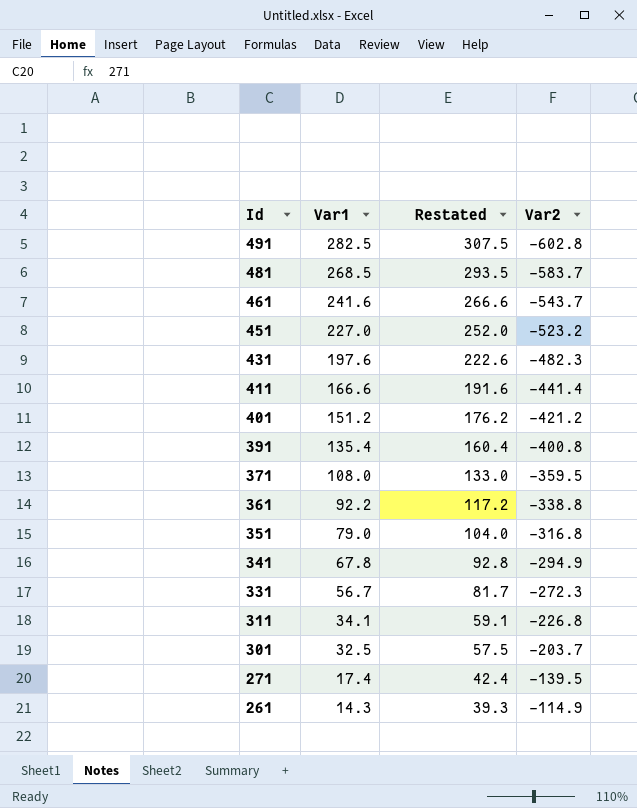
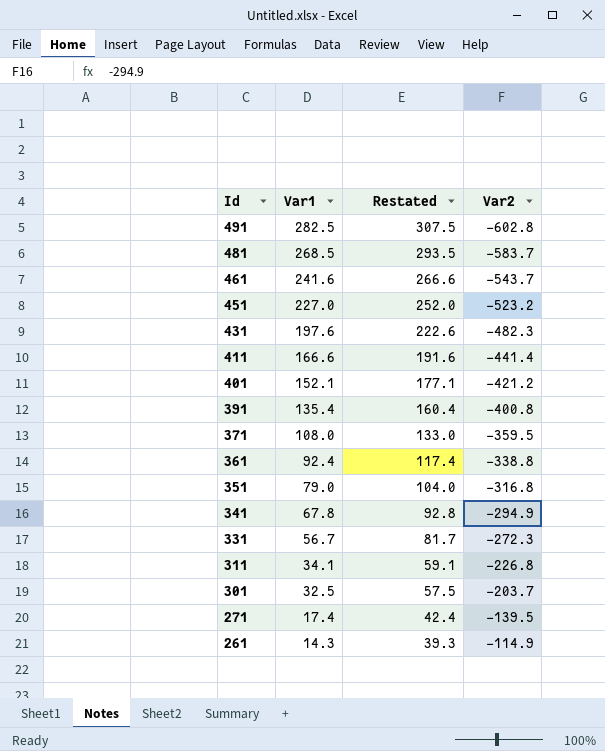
401 | Var1: 151.2 -> 152.1
401 | Restated: 176.2 -> 177.1
361 | Var1: 92.2 -> 92.4
361 | Restated: 117.2 -> 117.4

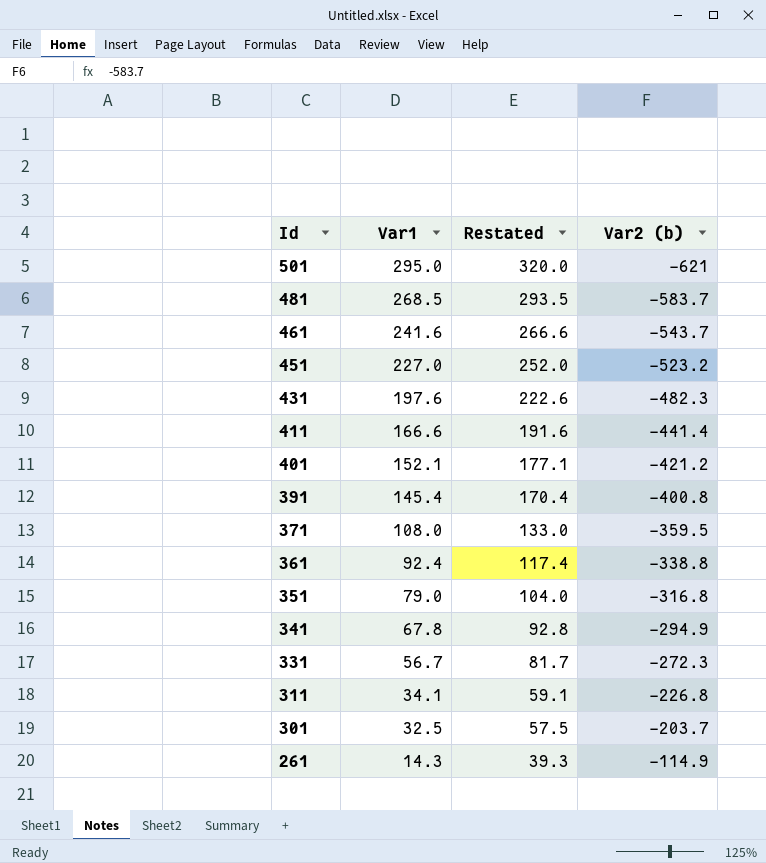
column name: Var2 -> Var2 (b)
row 491: 282.5 | 307.5 | -602.8 -> none
row 271: 17.4 | 42.4 | -139.5 -> none
row 501: none -> 295.0 | 320.0 | -621
391 | Var1: 135.4 -> 145.4
391 | Restated: 160.4 -> 170.4

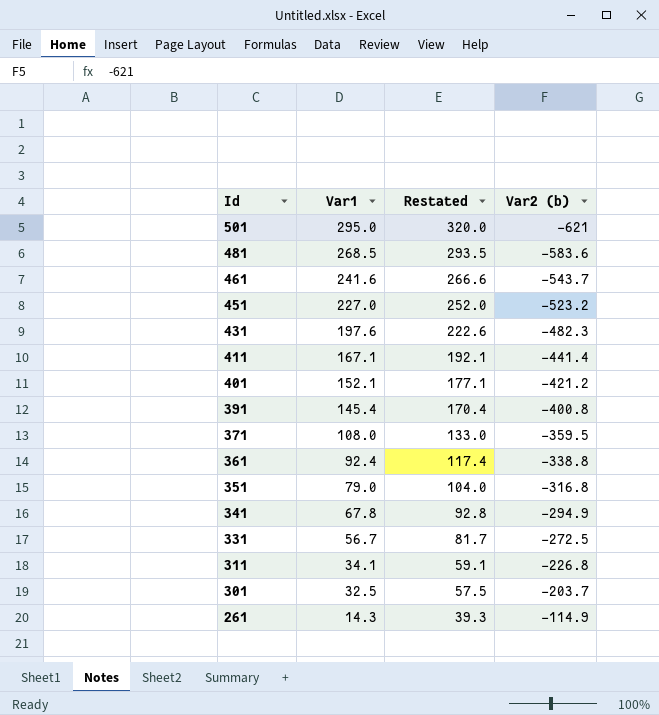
481 | Var2 (b): -583.7 -> -583.6
411 | Var1: 166.6 -> 167.1
411 | Restated: 191.6 -> 192.1
331 | Var2 (b): -272.3 -> -272.5

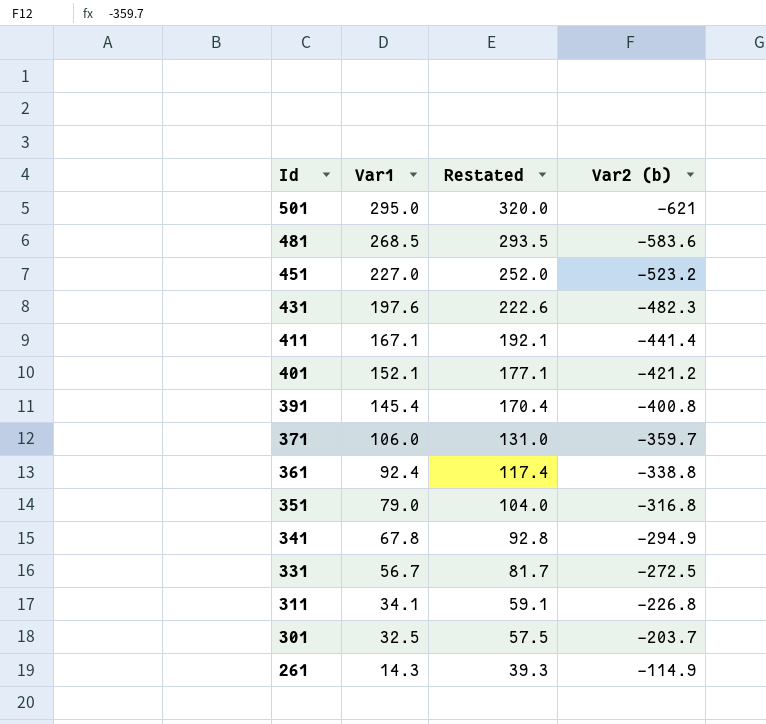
row 461: 241.6 | 266.6 | -543.7 -> none
371 | Var1: 108.0 -> 106.0
371 | Restated: 133.0 -> 131.0
371 | Var2 (b): -359.5 -> -359.7

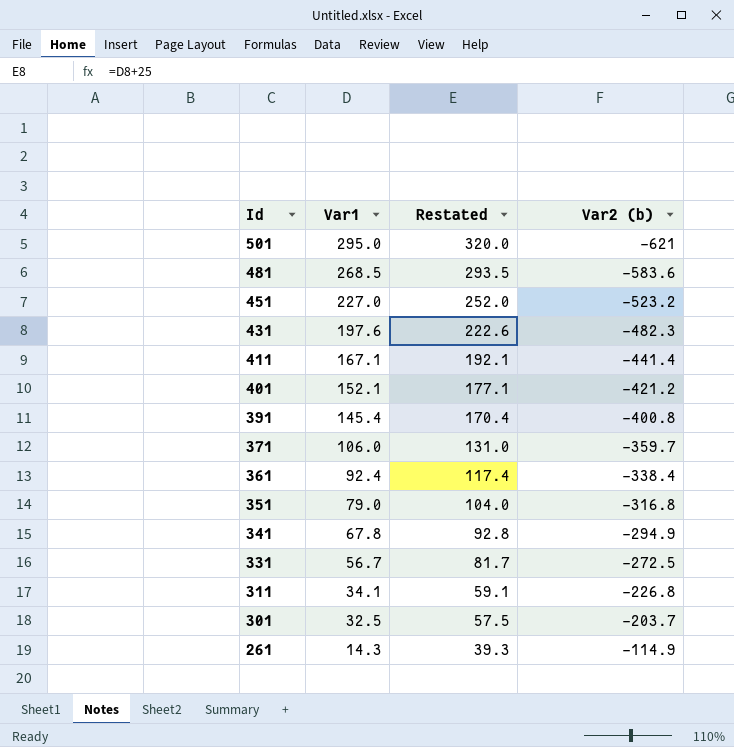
361 | Var2 (b): -338.8 -> -338.4

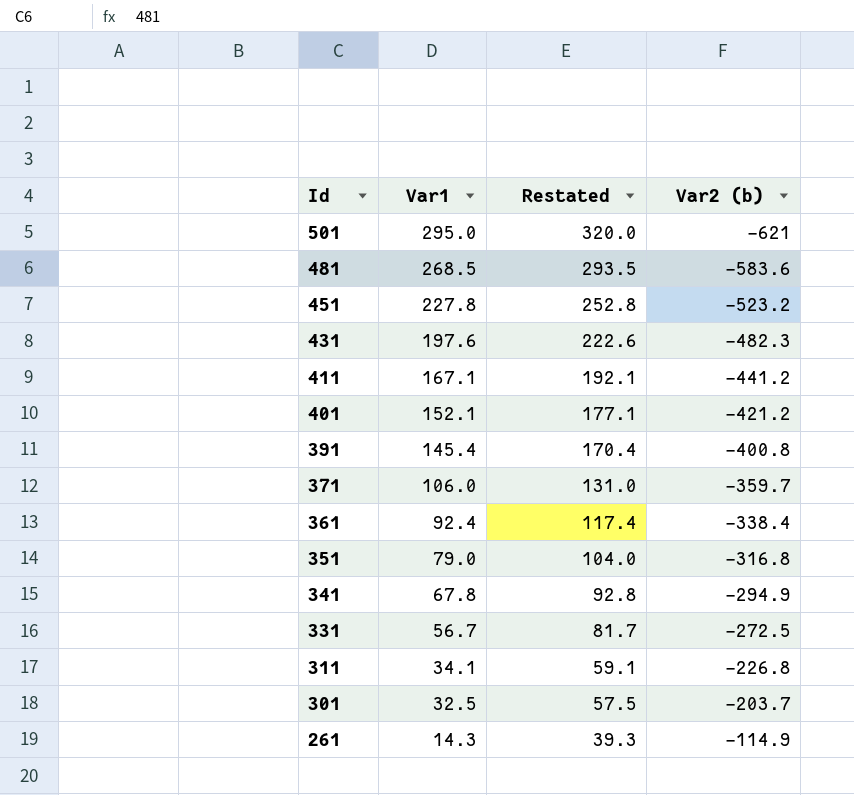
451 | Var1: 227.0 -> 227.8
451 | Restated: 252.0 -> 252.8
411 | Var2 (b): -441.4 -> -441.2

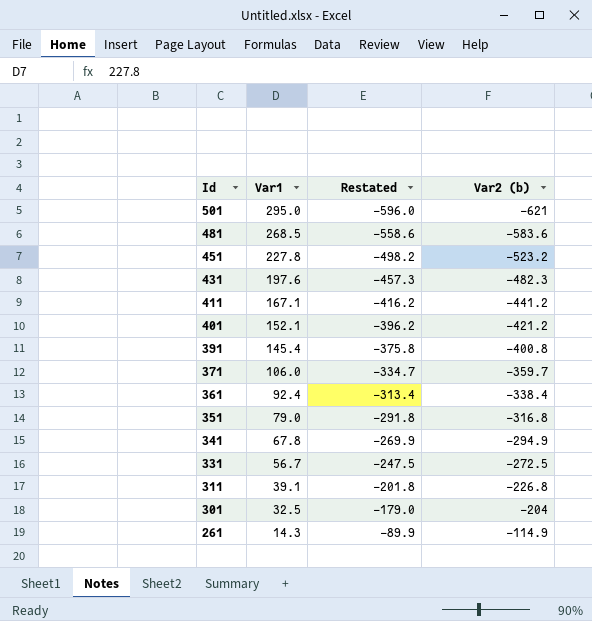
column Restated | formula: [Var1] + 25 -> [Var2 (b)] + 25
311 | Var1: 34.1 -> 39.1
301 | Var2 (b): -203.7 -> -204

